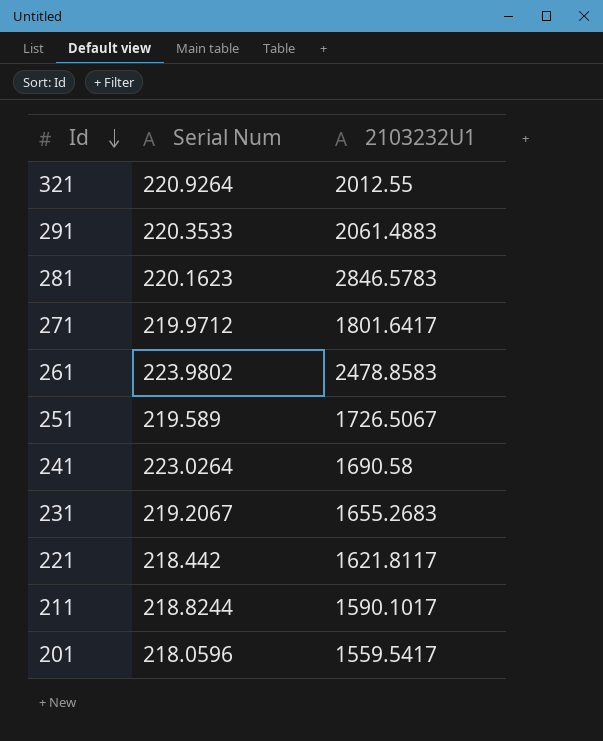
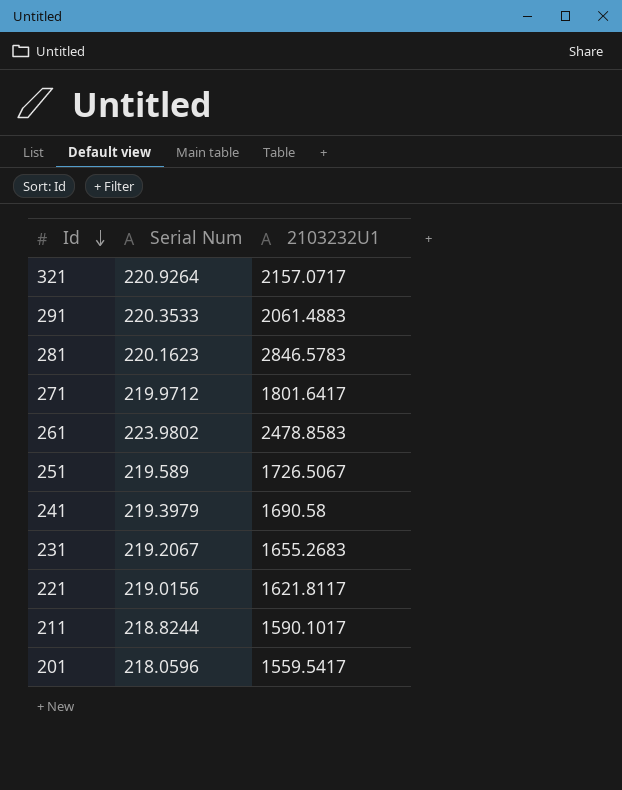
321 | 2103232U1: 2012.55 -> 2157.0717
241 | Serial Num: 223.0264 -> 219.3979
221 | Serial Num: 218.442 -> 219.0156

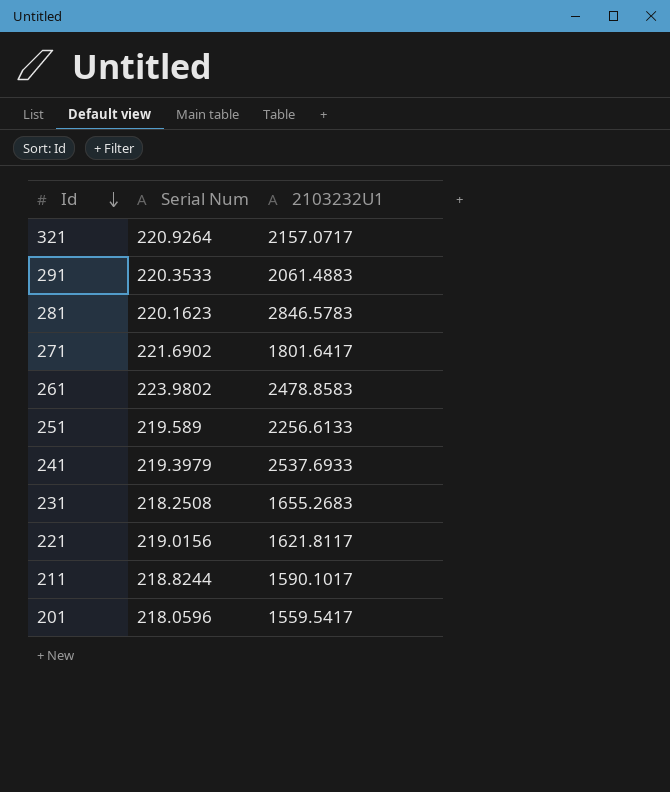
271 | Serial Num: 219.9712 -> 221.6902
251 | 2103232U1: 1726.5067 -> 2256.6133
241 | 2103232U1: 1690.58 -> 2537.6933
231 | Serial Num: 219.2067 -> 218.2508

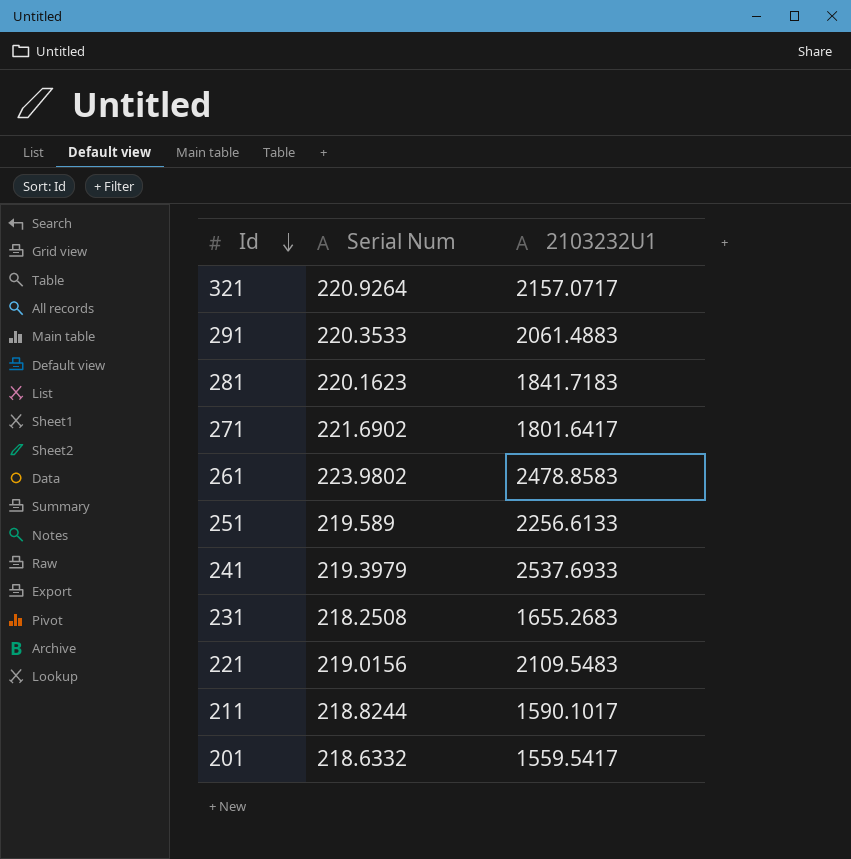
281 | 2103232U1: 2846.5783 -> 1841.7183
221 | 2103232U1: 1621.8117 -> 2109.5483
201 | Serial Num: 218.0596 -> 218.6332

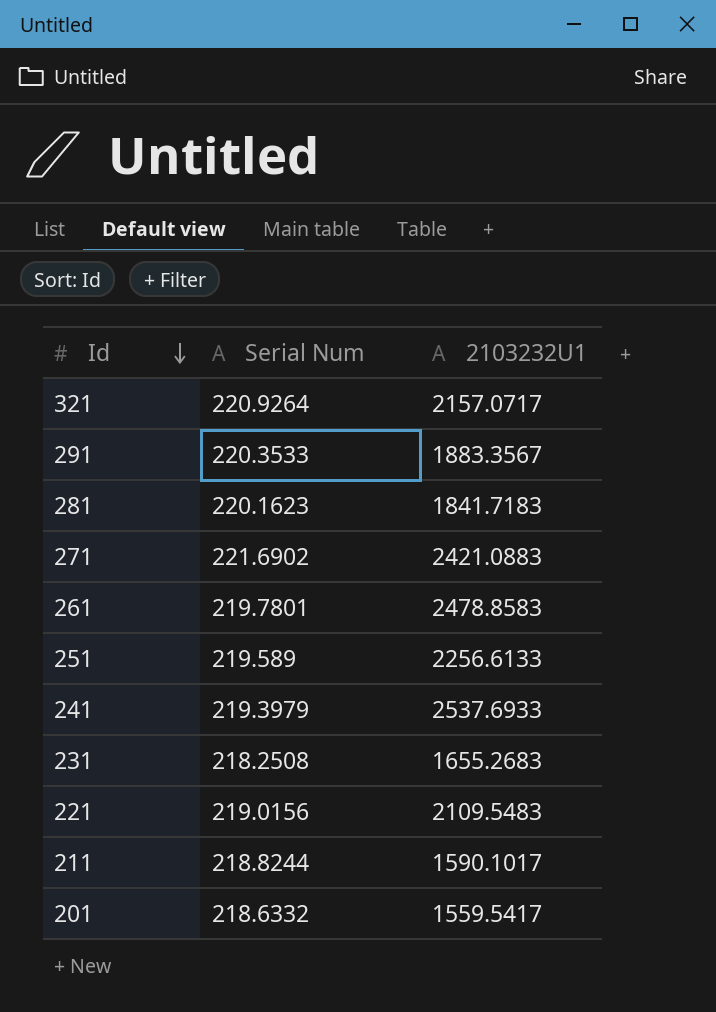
291 | 2103232U1: 2061.4883 -> 1883.3567
271 | 2103232U1: 1801.6417 -> 2421.0883
261 | Serial Num: 223.9802 -> 219.7801

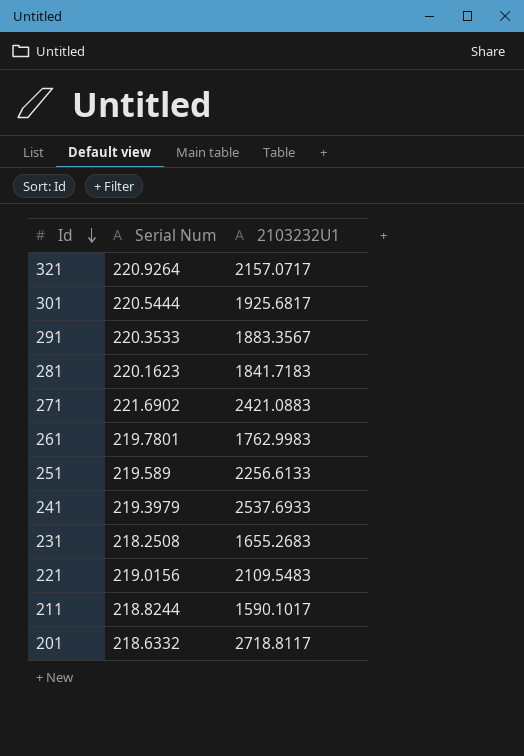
row 301: none -> 220.5444 | 1925.6817
261 | 2103232U1: 2478.8583 -> 1762.9983
201 | 2103232U1: 1559.5417 -> 2718.8117

